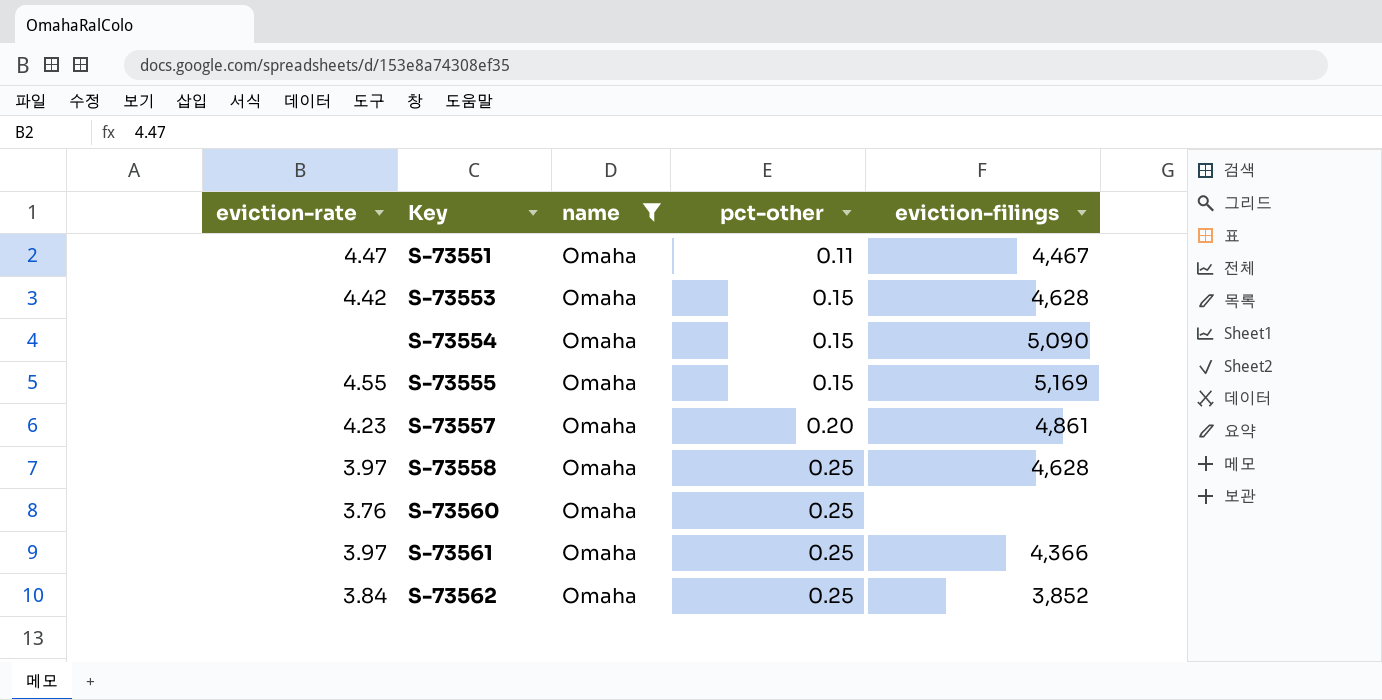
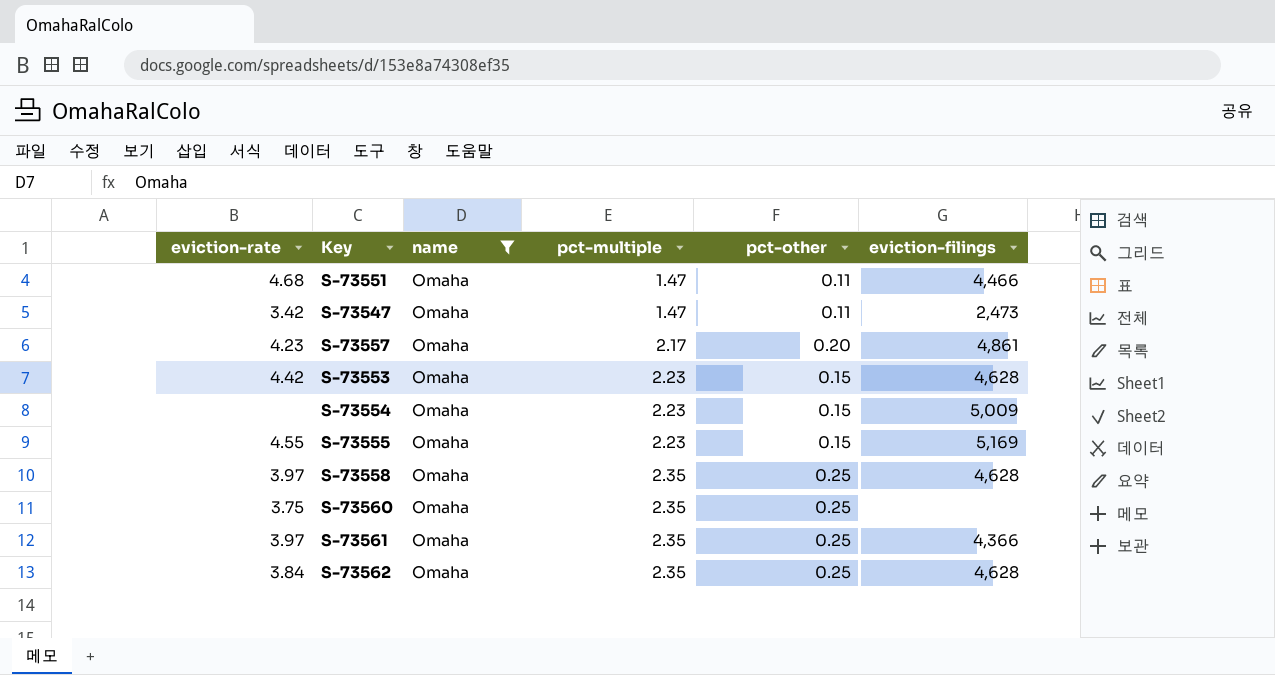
row order: Key ascending -> pct-multiple ascending
column pct-multiple | position: none -> 4
S-73551 | eviction-rate: 4.47 -> 4.68
S-73551 | eviction-filings: 4,467 -> 4,466
row S-73547: none -> 3.42 | Omaha | 1.47 | 0.11 | 2,473
S-73554 | eviction-filings: 5,090 -> 5,009
S-73560 | eviction-rate: 3.76 -> 3.75
S-73562 | eviction-filings: 3,852 -> 4,628

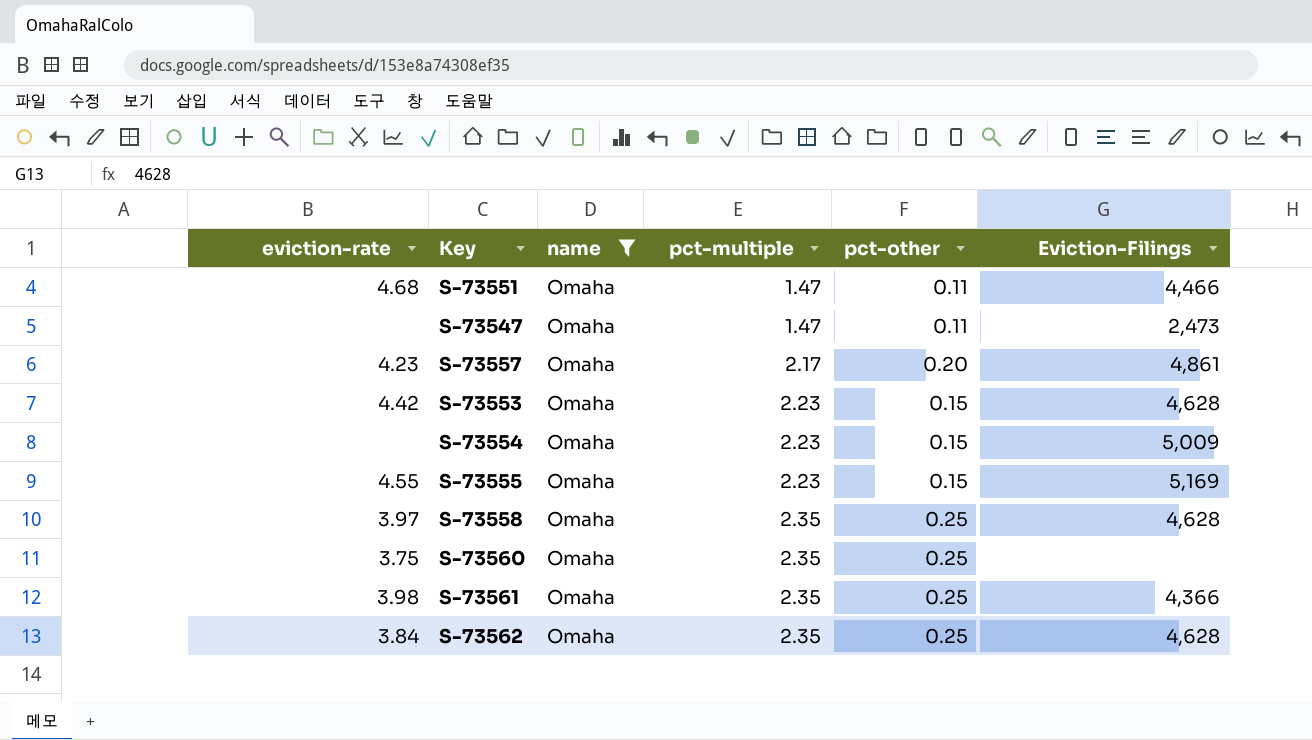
column name: eviction-filings -> Eviction-Filings
S-73547 | eviction-rate: 3.42 -> none
S-73561 | eviction-rate: 3.97 -> 3.98

